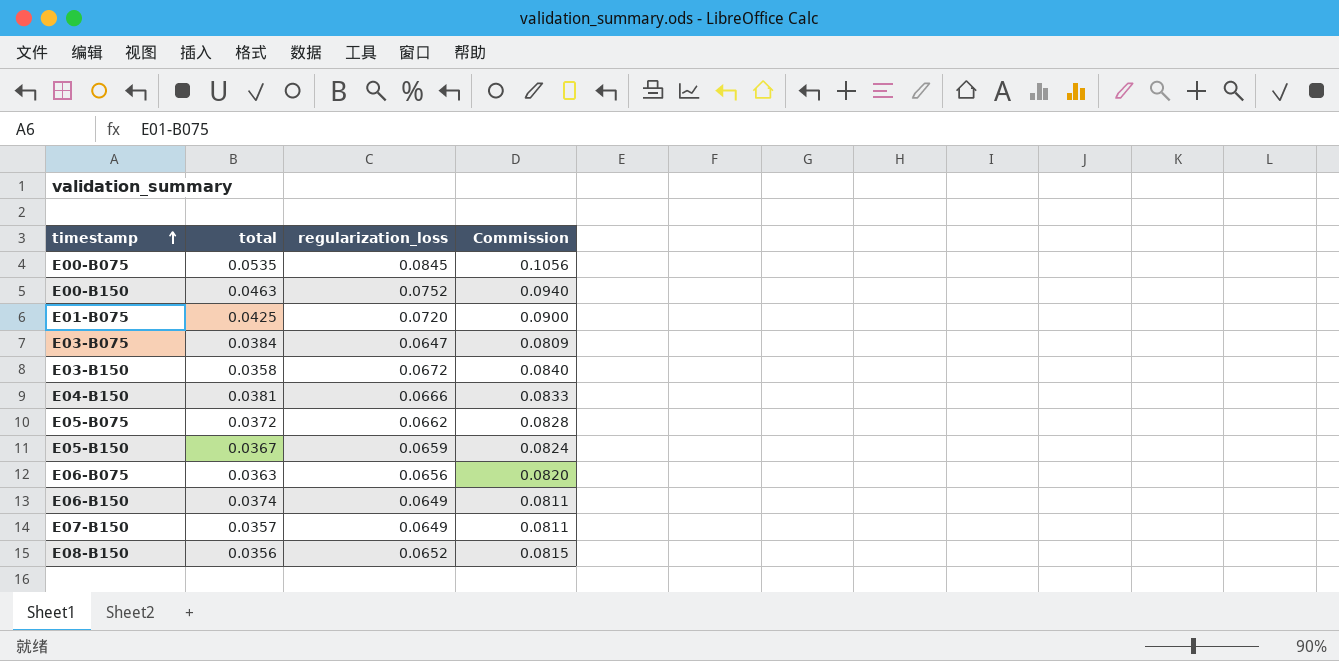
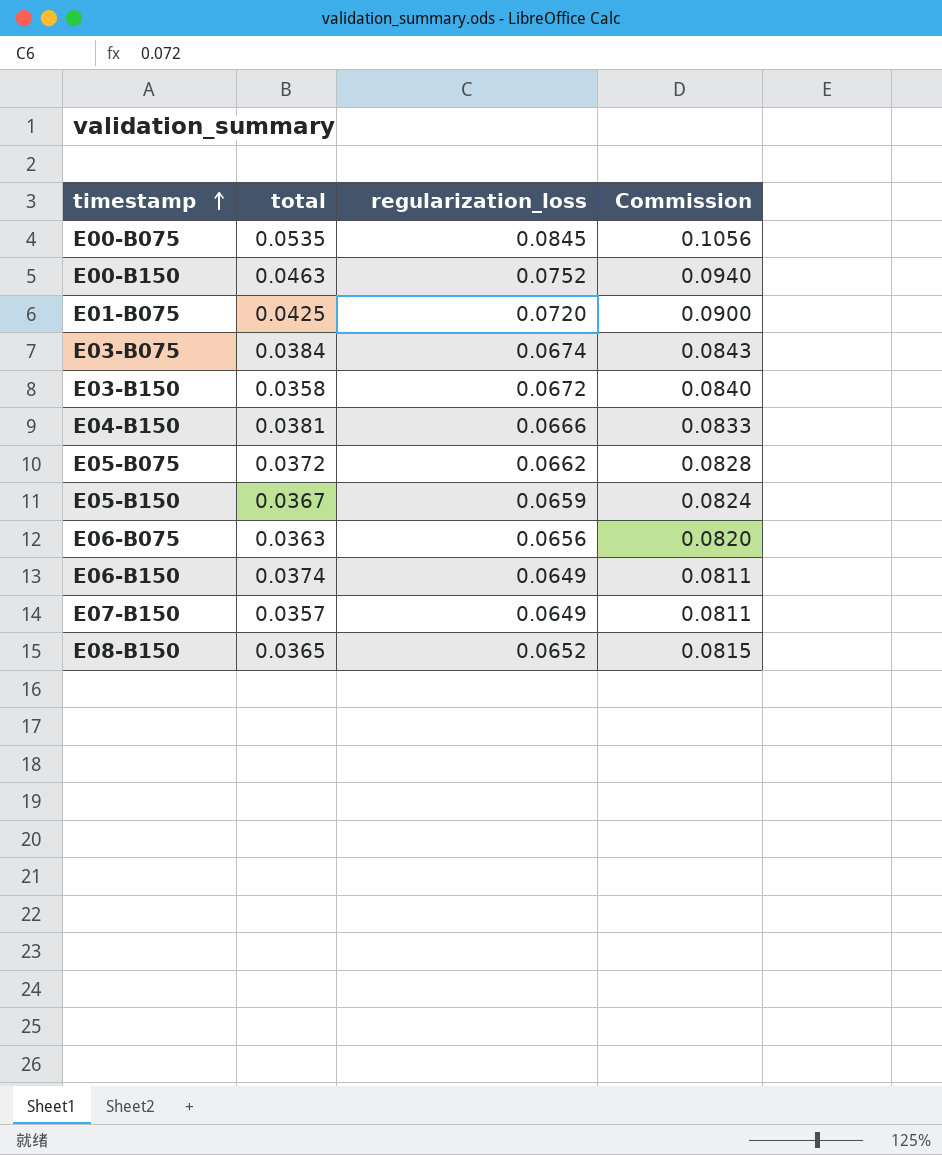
E03-B075 | regularization_loss: 0.0647 -> 0.0674
E03-B075 | Commission: 0.0809 -> 0.0843
E08-B150 | total: 0.0356 -> 0.0365

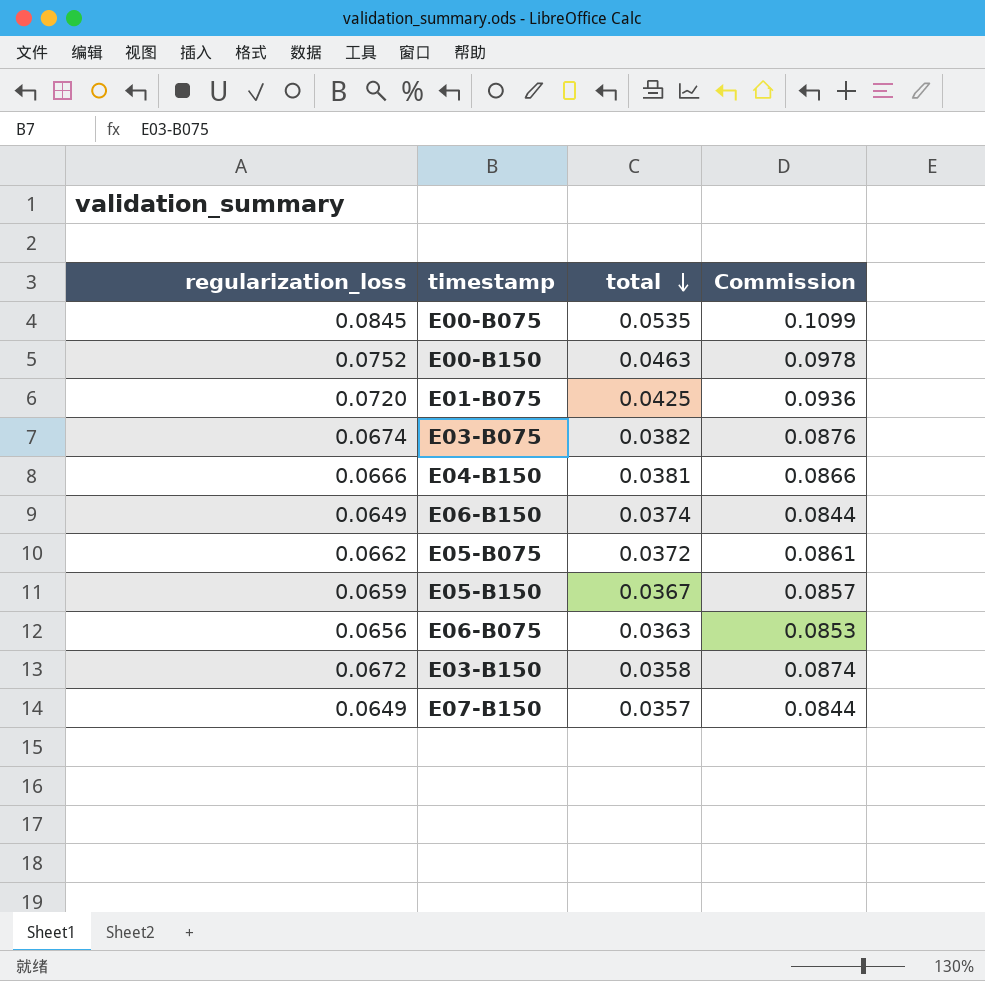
row order: timestamp ascending -> total descending
column regularization_loss | position: 3 -> 1
column Commission | formula: [regularization_loss] * 1.25 -> [regularization_loss] * 1.3
row E08-B150: 0.0365 | 0.0652 | 0.0815 -> none
E03-B075 | total: 0.0384 -> 0.0382

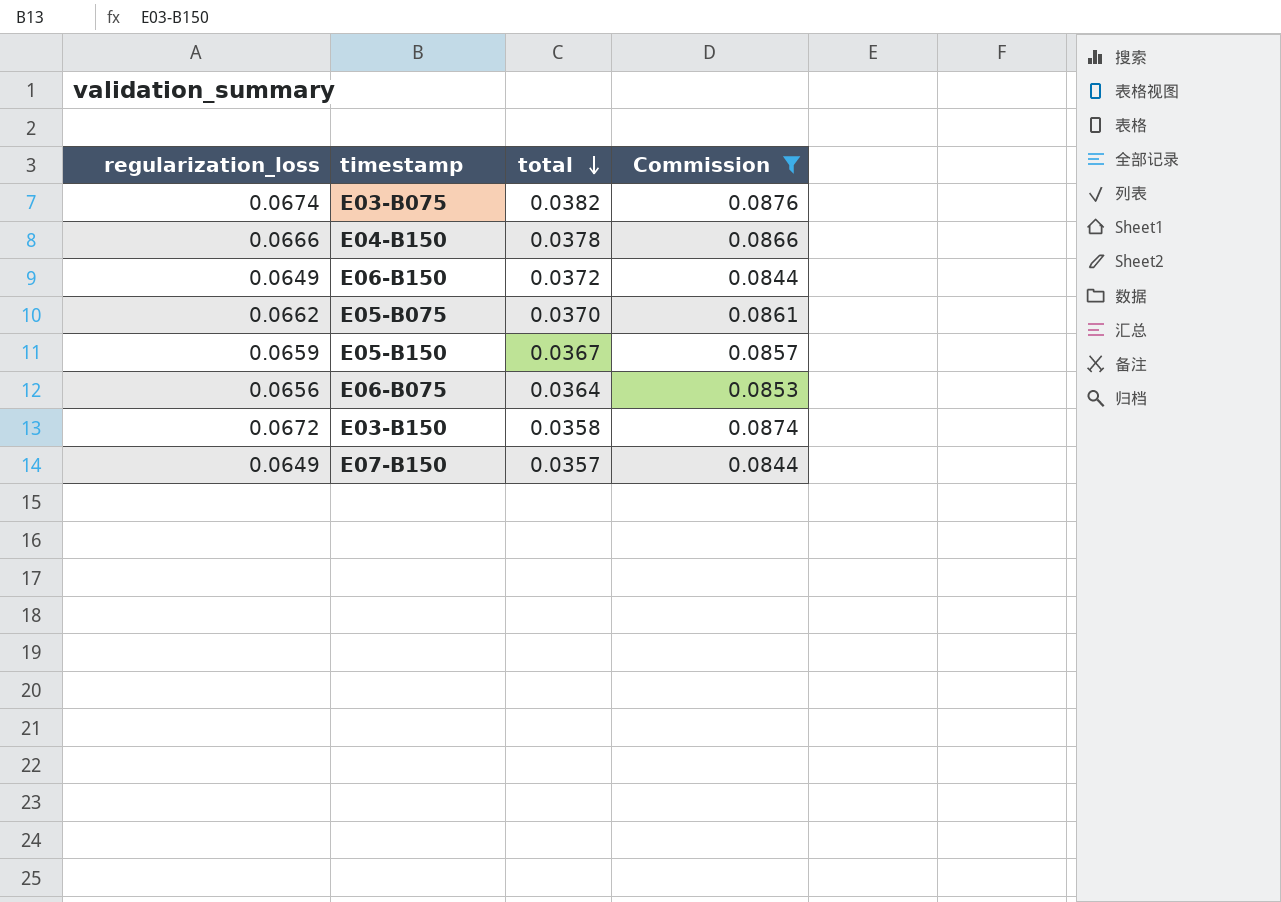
filter: none -> Commission <= 0.0876
E04-B150 | total: 0.0381 -> 0.0378
E06-B150 | total: 0.0374 -> 0.0372
E05-B075 | total: 0.0372 -> 0.0370
E06-B075 | total: 0.0363 -> 0.0364

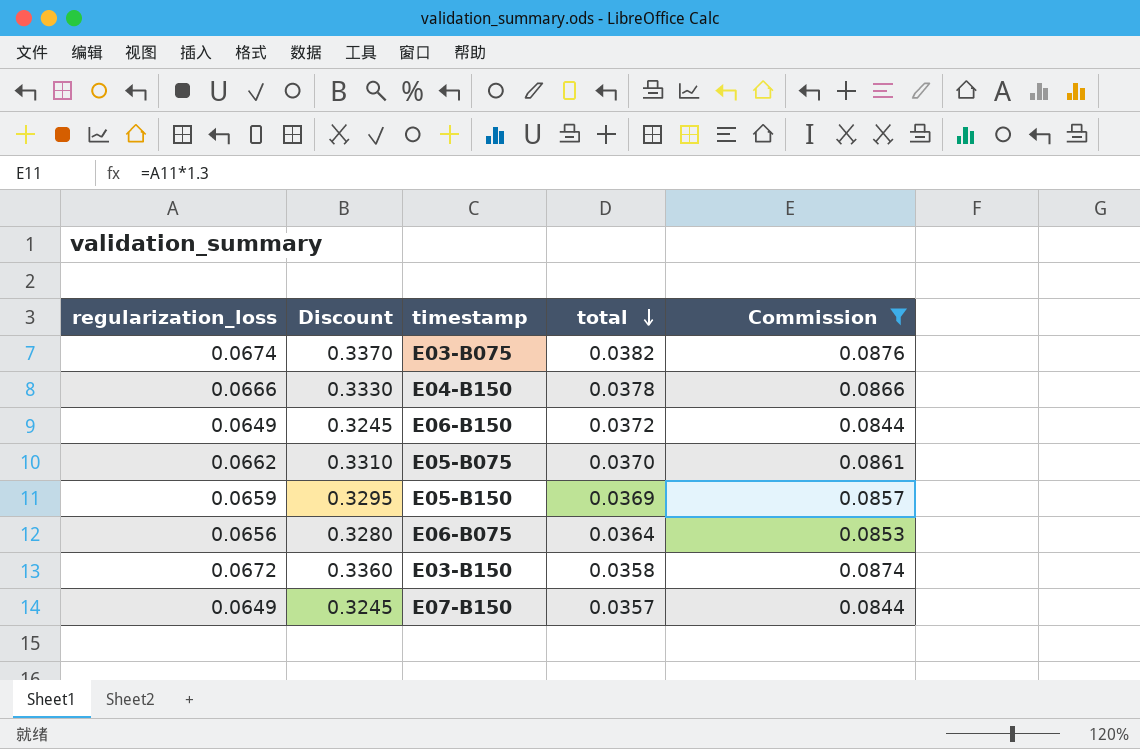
column Discount | formula: none -> [regularization_loss] * 5
E05-B150 | total: 0.0367 -> 0.0369

